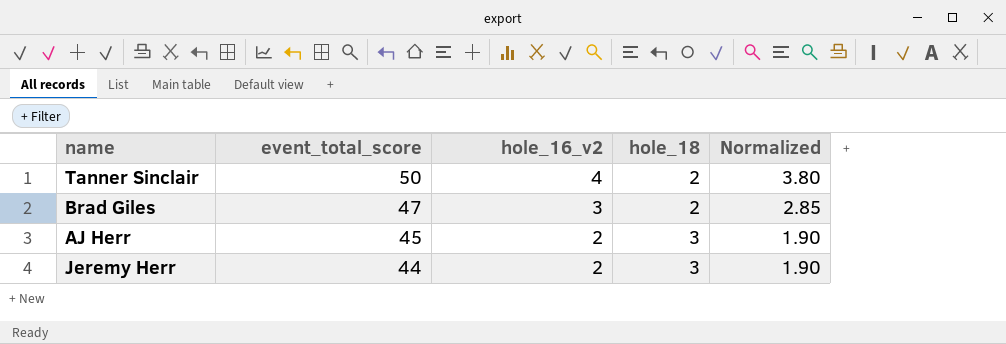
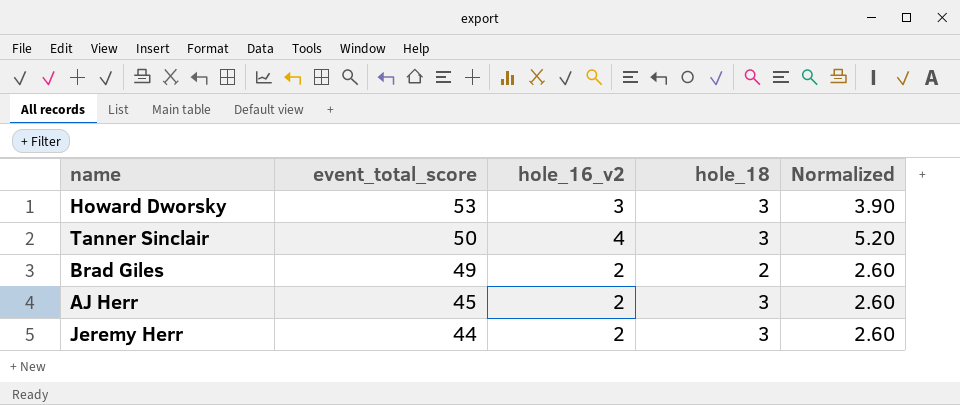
column Normalized | formula: [hole_16_v2] * 0.95 -> [hole_16_v2] * 1.3
row Howard Dworsky: none -> 53 | 3 | 3 | 3.90
Tanner Sinclair | hole_18: 2 -> 3
Brad Giles | event_total_score: 47 -> 49
Brad Giles | hole_16_v2: 3 -> 2

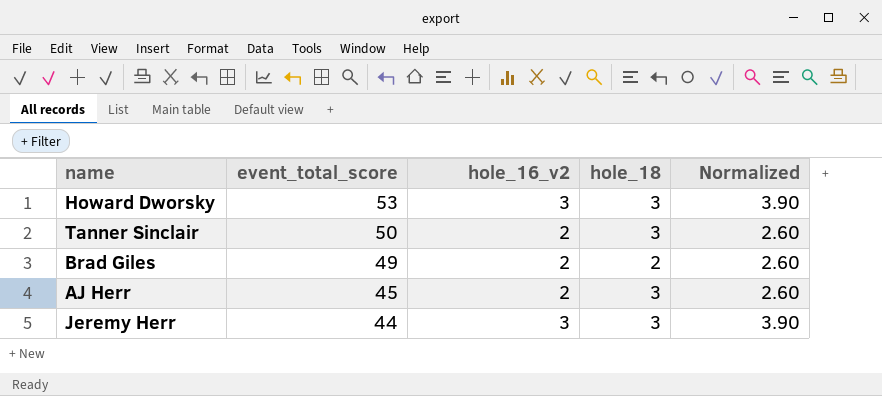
Tanner Sinclair | hole_16_v2: 4 -> 2
Tanner Sinclair | Normalized: 5.20 -> 2.60
Jeremy Herr | hole_16_v2: 2 -> 3
Jeremy Herr | Normalized: 2.60 -> 3.90

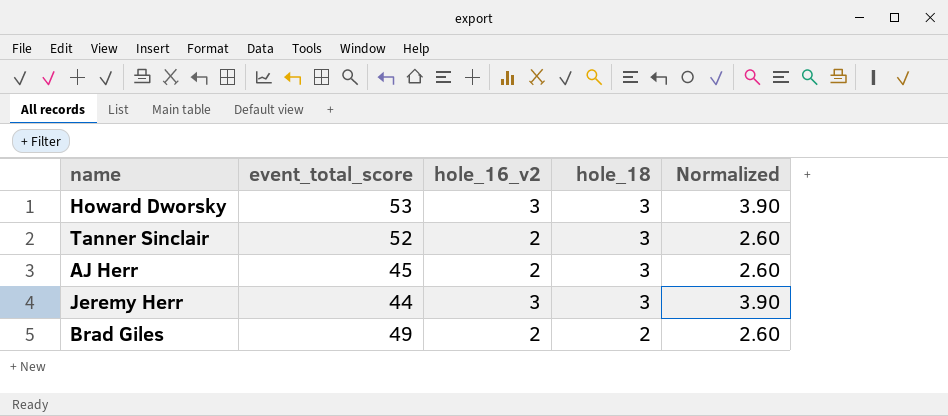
row order: event_total_score descending -> hole_18 descending
Tanner Sinclair | event_total_score: 50 -> 52

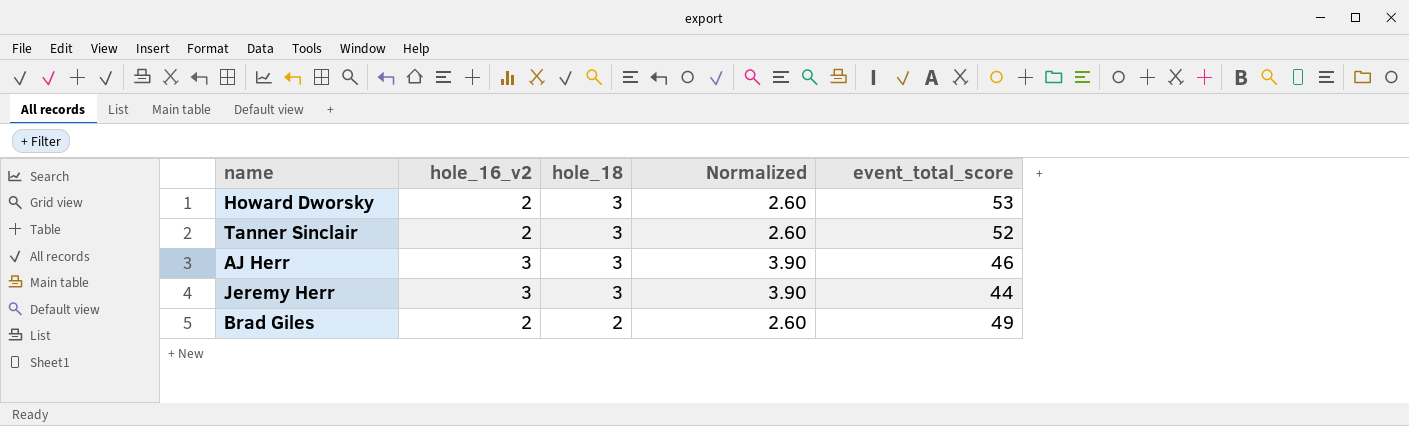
column event_total_score | position: 2 -> 5
Howard Dworsky | hole_16_v2: 3 -> 2
Howard Dworsky | Normalized: 3.90 -> 2.60
AJ Herr | hole_16_v2: 2 -> 3
AJ Herr | Normalized: 2.60 -> 3.90
AJ Herr | event_total_score: 45 -> 46

